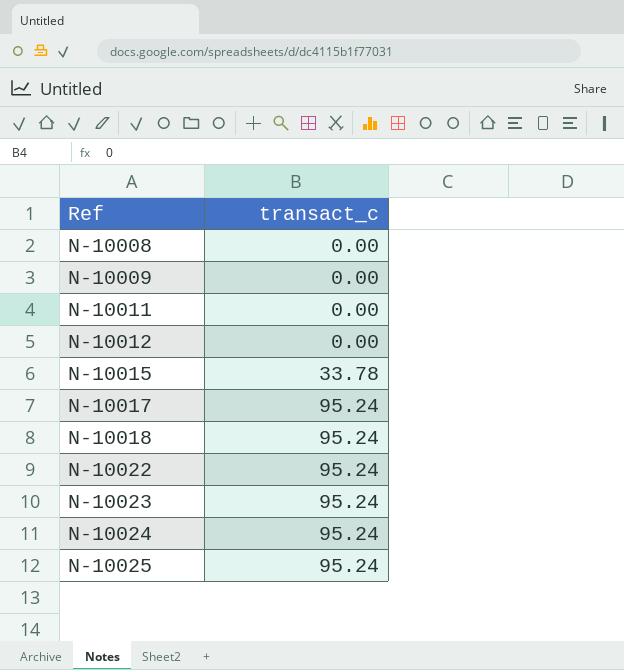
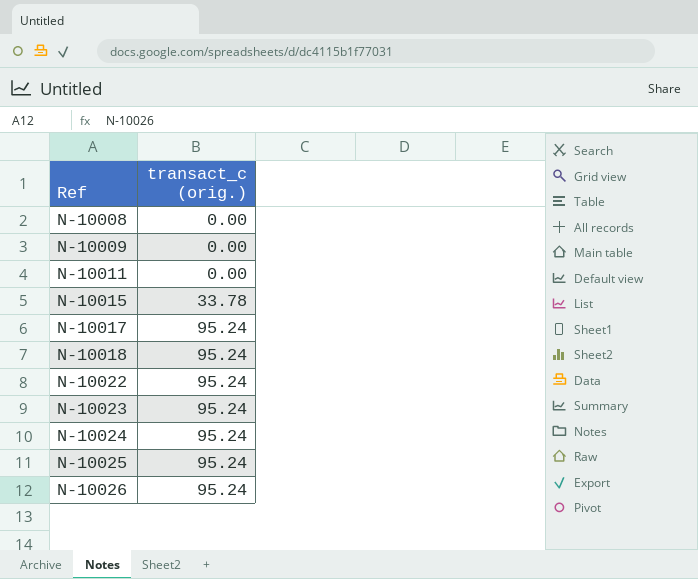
column name: transact_c -> transact_c (orig.)
row N-10012: 0.00 -> none
row N-10026: none -> 95.24

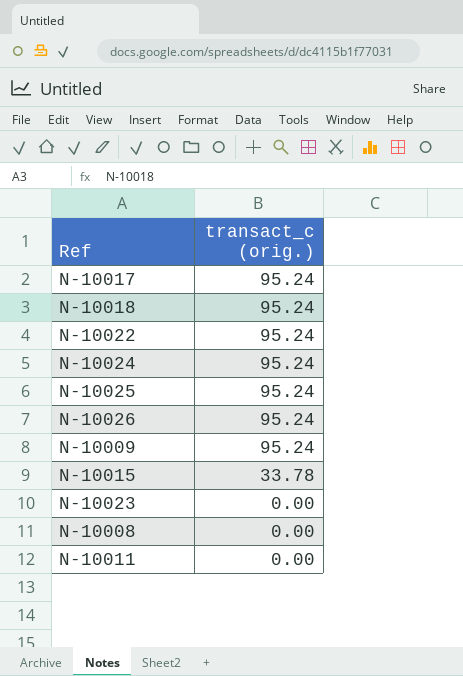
row order: Ref ascending -> transact_c (orig.) descending
N-10009 | transact_c (orig.): 0.00 -> 95.24
N-10023 | transact_c (orig.): 95.24 -> 0.00

